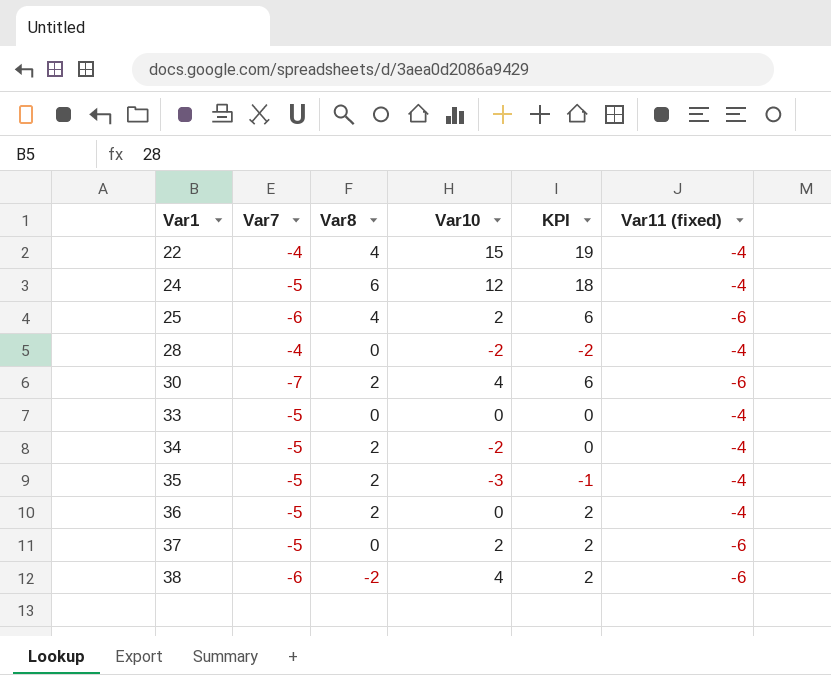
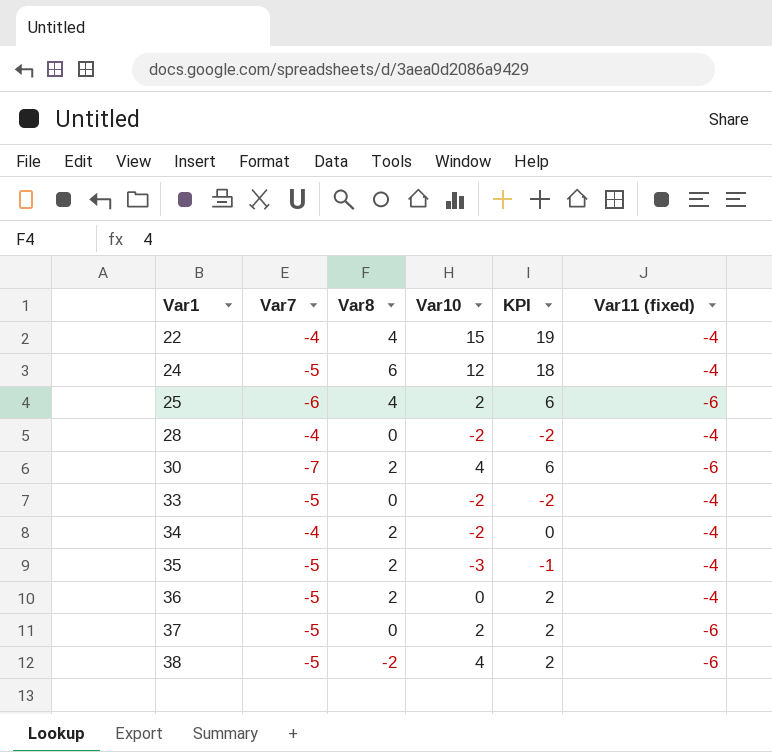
33 | Var10: 0 -> -2
33 | KPI: 0 -> -2
34 | Var7: -5 -> -4
38 | Var7: -6 -> -5

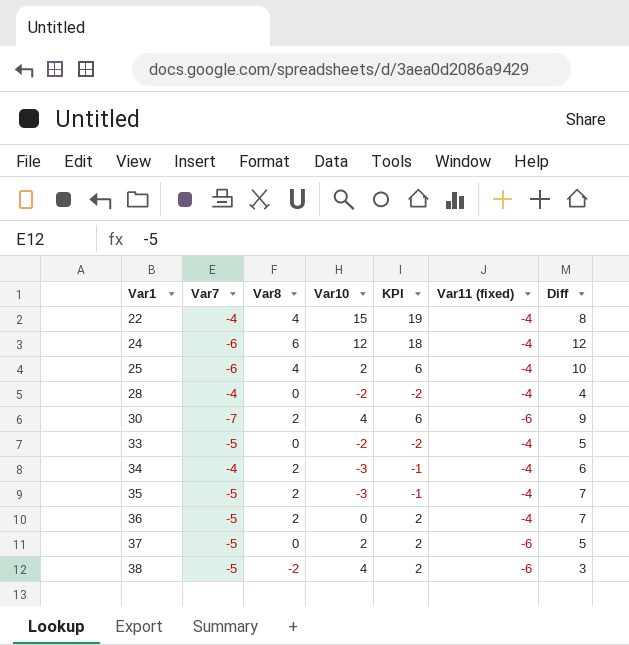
column Diff | formula: none -> [Var8] - [Var7]
24 | Var7: -5 -> -6
25 | Var11 (fixed): -6 -> -4
34 | Var10: -2 -> -3
34 | KPI: 0 -> -1

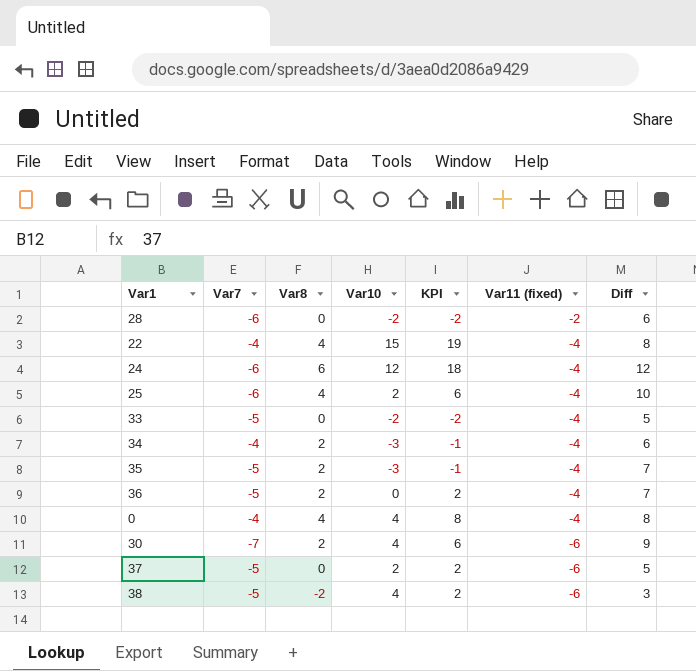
row order: Var1 ascending -> Var11 (fixed) descending
28 | Var7: -4 -> -6
28 | Var11 (fixed): -4 -> -2
28 | Diff: 4 -> 6
row 0: none -> -4 | 4 | 4 | 8 | -4 | 8

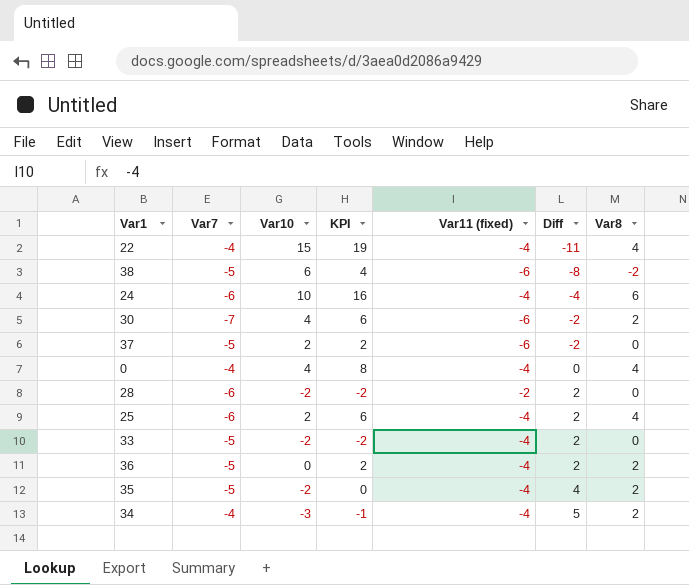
row order: Var11 (fixed) descending -> Diff ascending
column Diff | formula: [Var8] - [Var7] -> [Var8] - [Var10]
column Var8 | position: 3 -> 7
38 | Var10: 4 -> 6
38 | KPI: 2 -> 4
24 | Var10: 12 -> 10
24 | KPI: 18 -> 16
35 | Var10: -3 -> -2
35 | KPI: -1 -> 0

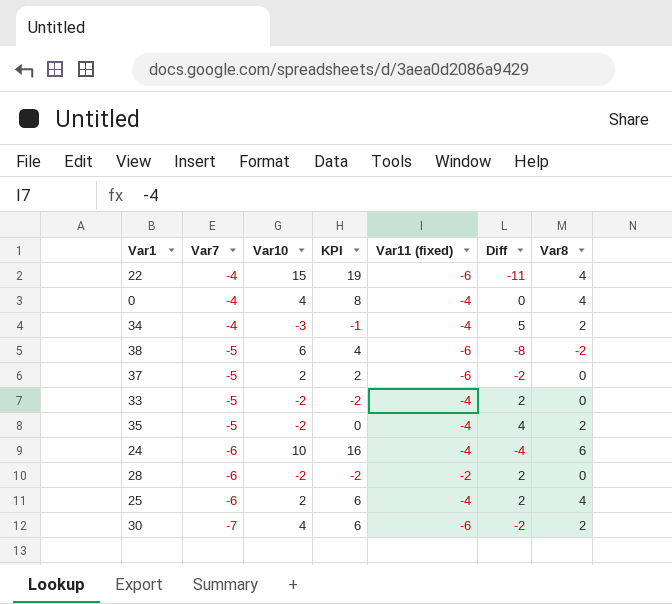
row order: Diff ascending -> Var7 descending
row 36: -5 | 0 | 2 | -4 | 2 | 2 -> none
22 | Var11 (fixed): -4 -> -6

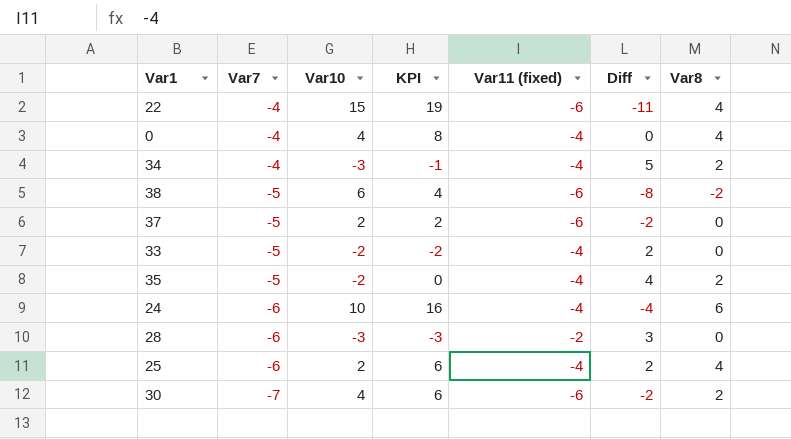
28 | Var10: -2 -> -3
28 | KPI: -2 -> -3
28 | Diff: 2 -> 3

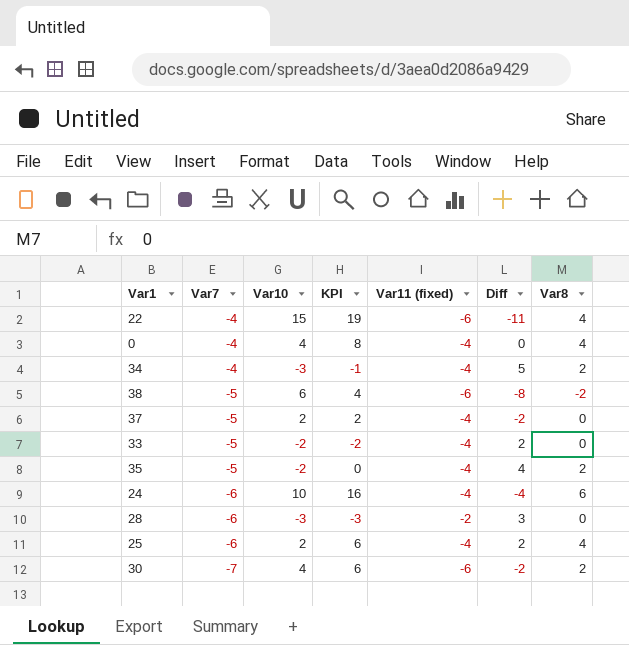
37 | Var11 (fixed): -6 -> -4

